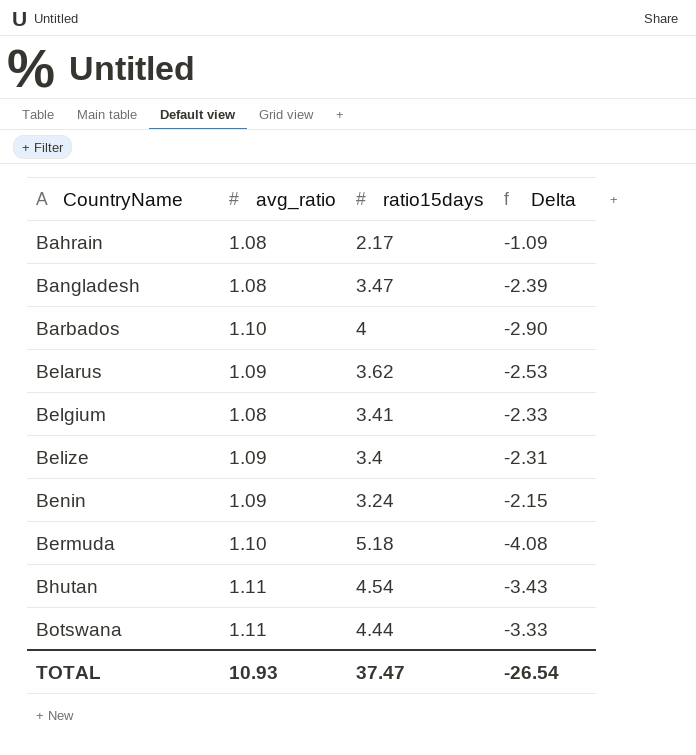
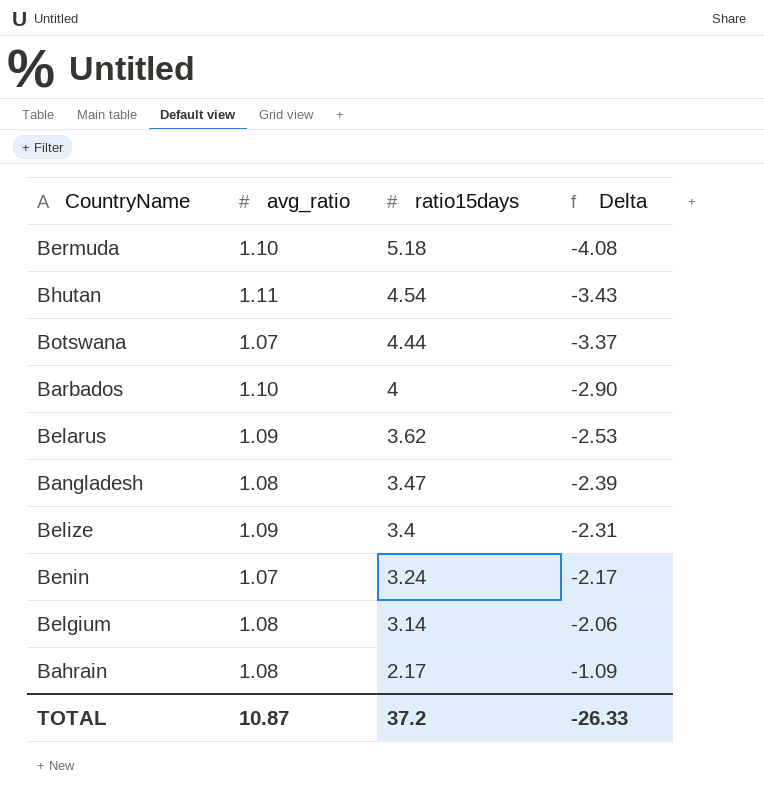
row order: CountryName ascending -> ratio15days descending
Botswana | avg_ratio: 1.11 -> 1.07
Botswana | Delta: -3.33 -> -3.37
Benin | avg_ratio: 1.09 -> 1.07
Benin | Delta: -2.15 -> -2.17
Belgium | ratio15days: 3.41 -> 3.14
Belgium | Delta: -2.33 -> -2.06
TOTAL | avg_ratio: 10.93 -> 10.87
TOTAL | ratio15days: 37.47 -> 37.2
TOTAL | Delta: -26.54 -> -26.33

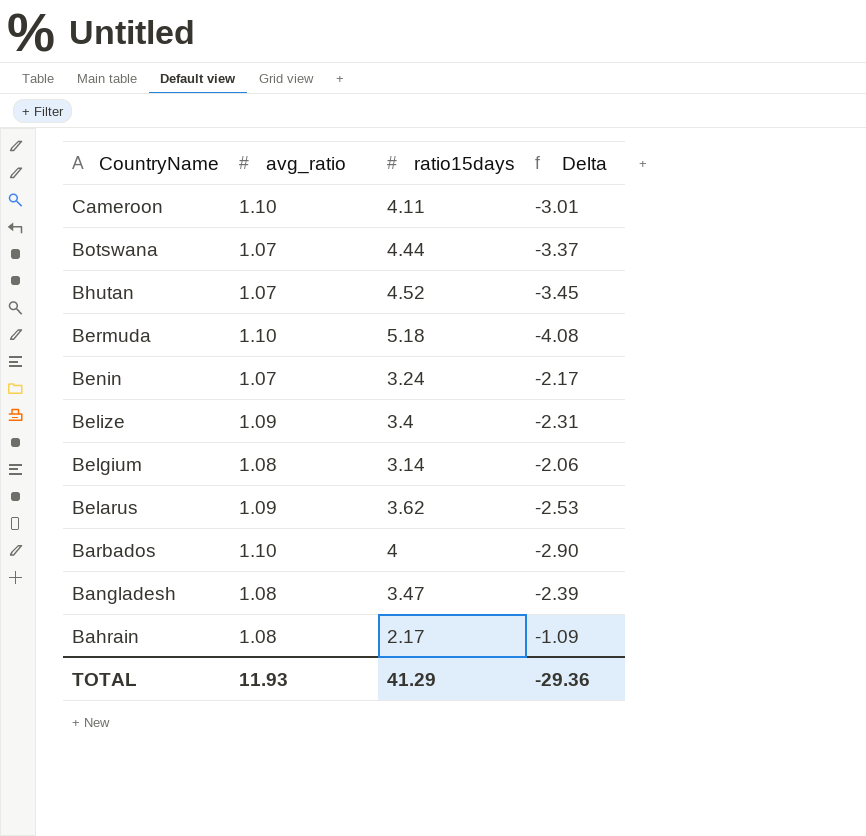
row order: ratio15days descending -> CountryName descending
row Cameroon: none -> 1.10 | 4.11 | -3.01
Bhutan | avg_ratio: 1.11 -> 1.07
Bhutan | ratio15days: 4.54 -> 4.52
Bhutan | Delta: -3.43 -> -3.45
TOTAL | avg_ratio: 10.87 -> 11.93
TOTAL | ratio15days: 37.2 -> 41.29
TOTAL | Delta: -26.33 -> -29.36

